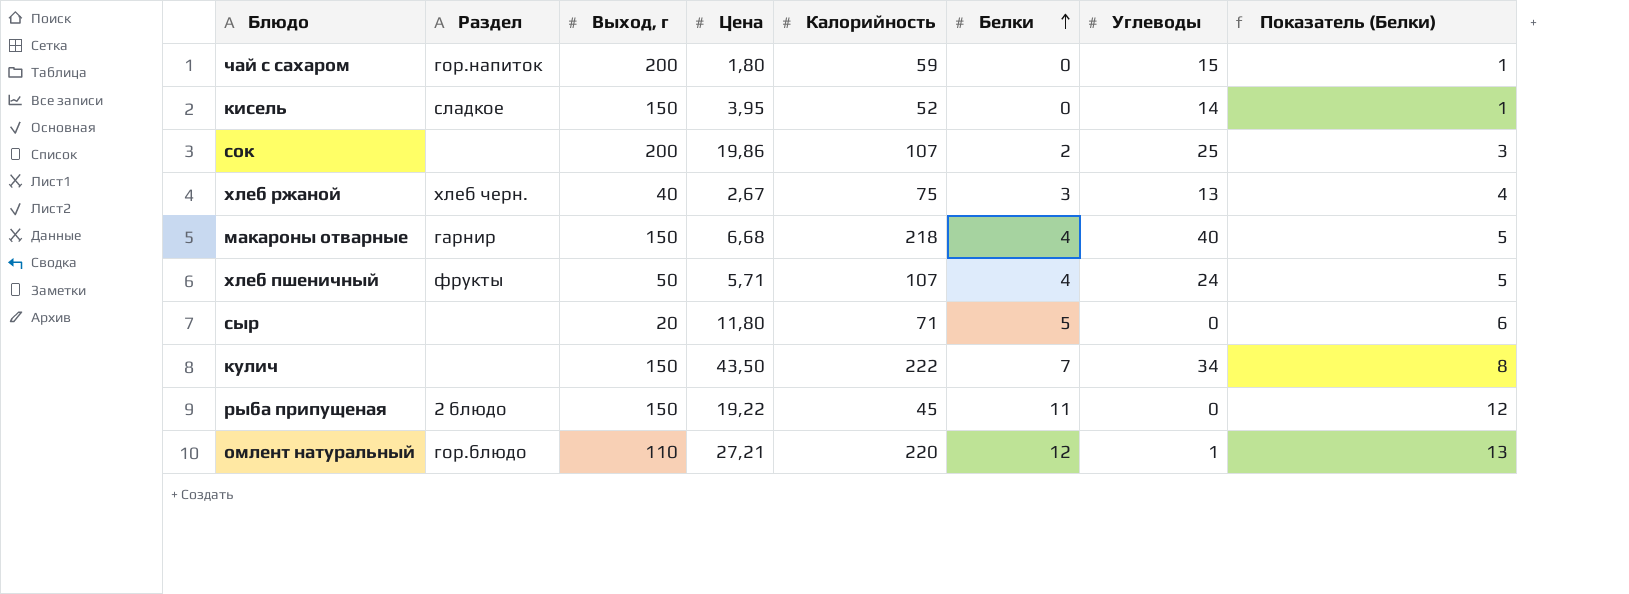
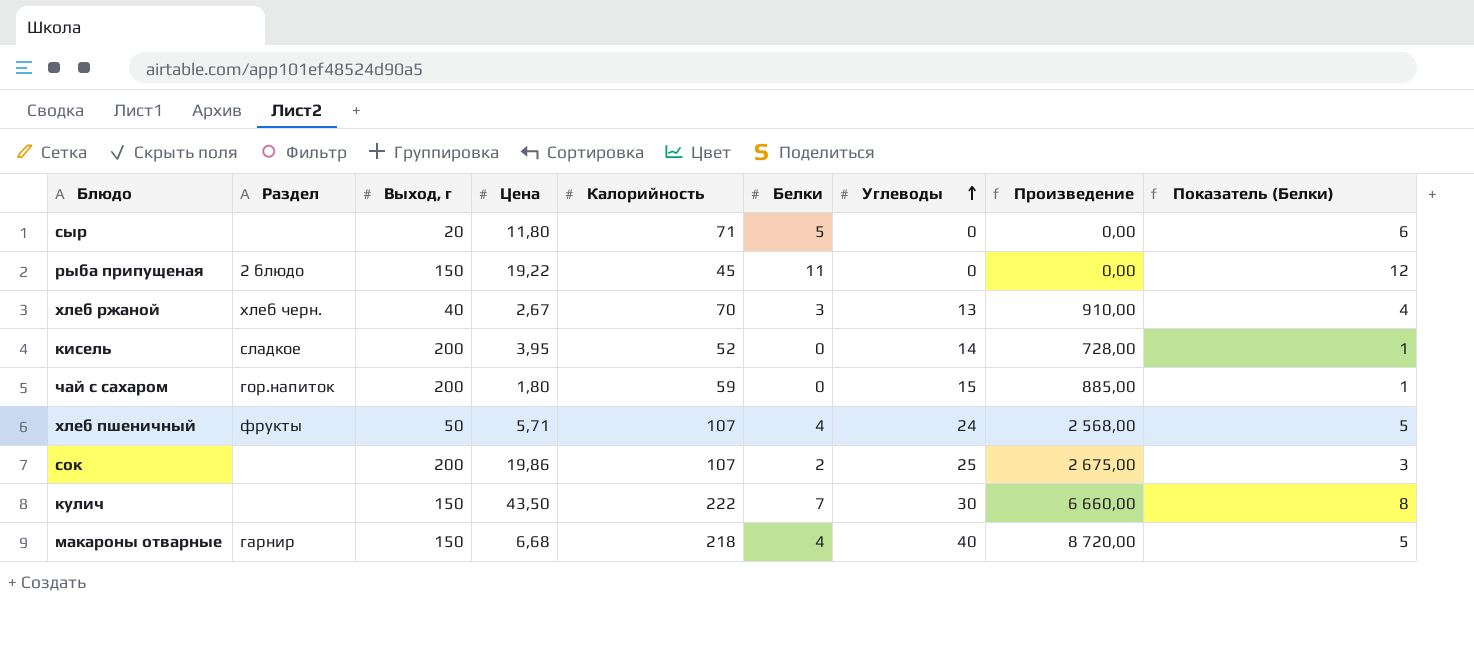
row order: Белки ascending -> Углеводы ascending
column Произведение | formula: none -> [Калорийность] * [Углеводы]
row омлент натуральный: гор.блюдо | 110 | 27,21 | 220 | 12 | 1 | 13 -> none
хлеб ржаной | Калорийность: 75 -> 70
кисель | Выход, г: 150 -> 200
кулич | Углеводы: 34 -> 30

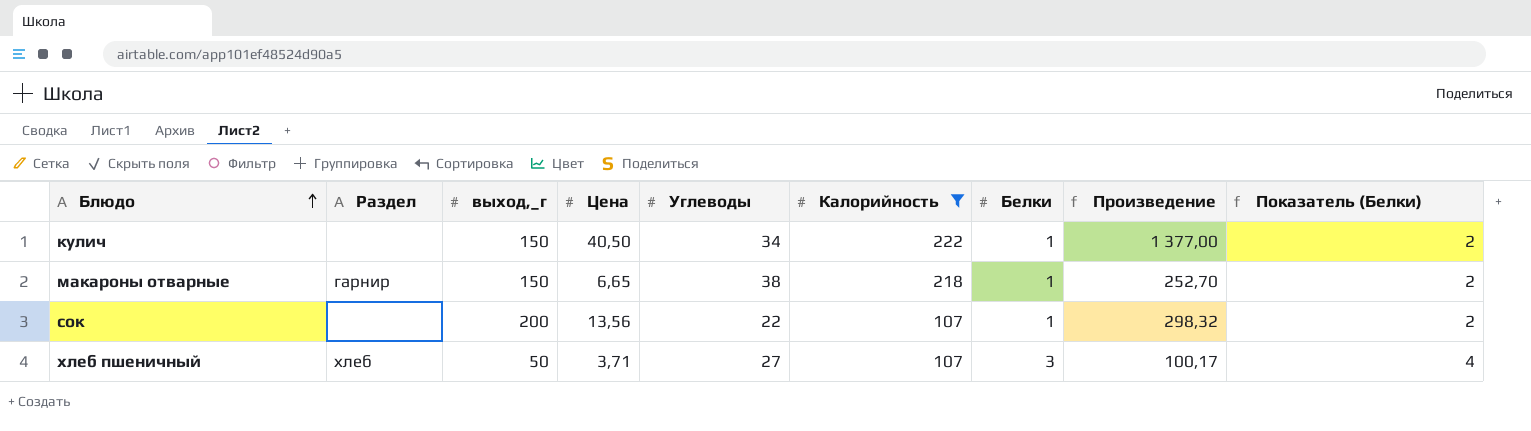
filter: none -> Калорийность >= 107
row order: Углеводы ascending -> Блюдо ascending
column name: Выход, г -> выход,_г
column Углеводы | position: 7 -> 5
column Произведение | formula: [Калорийность] * [Углеводы] -> [Цена] * [Углеводы]
кулич | Цена: 43,50 -> 40,50
кулич | Углеводы: 30 -> 34
кулич | Белки: 7 -> 1
кулич | Показатель (Белки): 8 -> 2
макароны отварные | Цена: 6,68 -> 6,65
макароны отварные | Углеводы: 40 -> 38
макароны отварные | Белки: 4 -> 1
макароны отварные | Показатель (Белки): 5 -> 2
сок | Цена: 19,86 -> 13,56
сок | Углеводы: 25 -> 22
сок | Белки: 2 -> 1
сок | Показатель (Белки): 3 -> 2
хлеб пшеничный | Раздел: фрукты -> хлеб
хлеб пшеничный | Цена: 5,71 -> 3,71
хлеб пшеничный | Углеводы: 24 -> 27
хлеб пшеничный | Белки: 4 -> 3
хлеб пшеничный | Показатель (Белки): 5 -> 4

